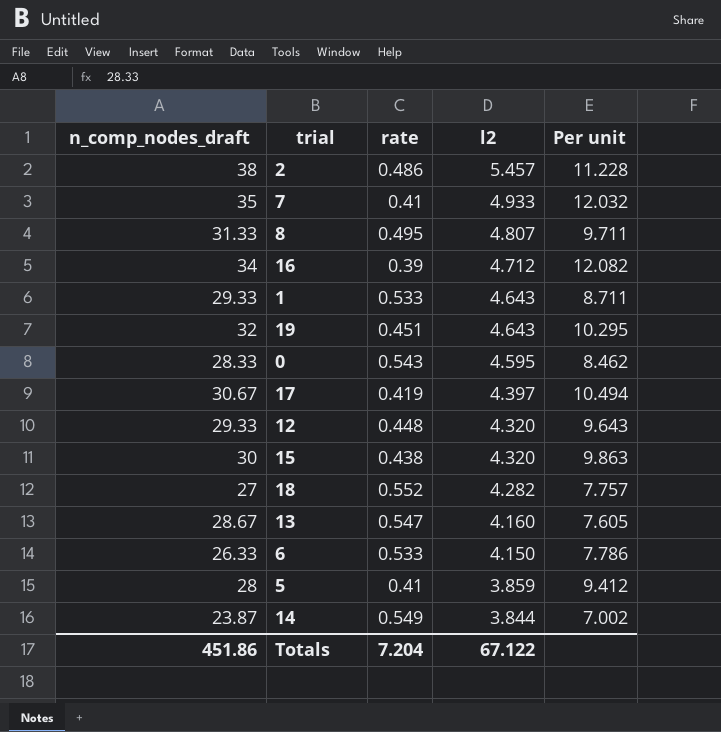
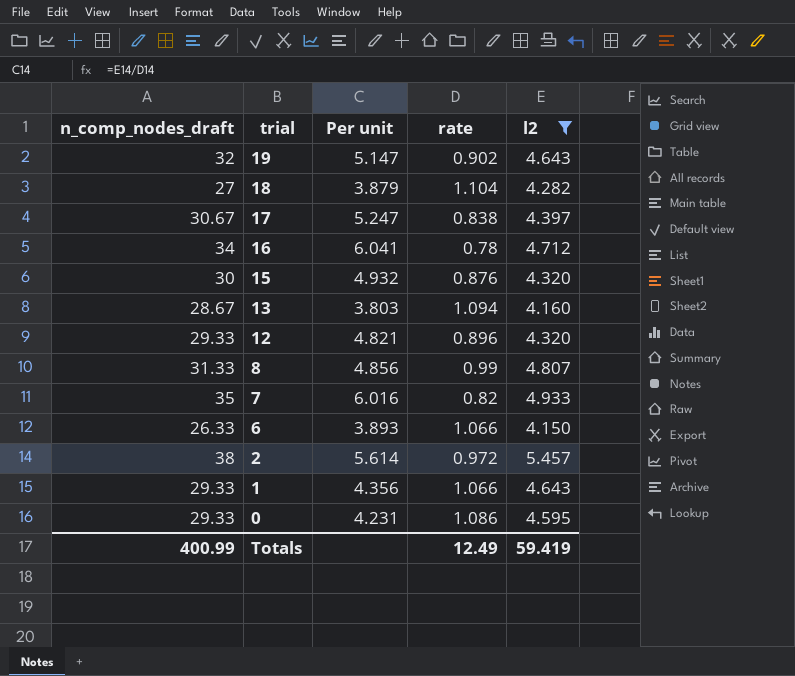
filter: none -> l2 >= 4.150
row order: l2 descending -> trial descending
column Per unit | position: 5 -> 3
19 | Per unit: 10.295 -> 5.147
19 | rate: 0.451 -> 0.902
18 | Per unit: 7.757 -> 3.879
18 | rate: 0.552 -> 1.104
17 | Per unit: 10.494 -> 5.247
17 | rate: 0.419 -> 0.838
16 | Per unit: 12.082 -> 6.041
16 | rate: 0.39 -> 0.78
15 | Per unit: 9.863 -> 4.932
15 | rate: 0.438 -> 0.876
13 | Per unit: 7.605 -> 3.803
13 | rate: 0.547 -> 1.094
12 | Per unit: 9.643 -> 4.821
12 | rate: 0.448 -> 0.896
8 | Per unit: 9.711 -> 4.856
8 | rate: 0.495 -> 0.99
7 | Per unit: 12.032 -> 6.016
7 | rate: 0.41 -> 0.82
6 | Per unit: 7.786 -> 3.893
6 | rate: 0.533 -> 1.066
2 | Per unit: 11.228 -> 5.614
2 | rate: 0.486 -> 0.972
1 | Per unit: 8.711 -> 4.356
1 | rate: 0.533 -> 1.066
0 | n_comp_nodes_draft: 28.33 -> 29.33
0 | Per unit: 8.462 -> 4.231
0 | rate: 0.543 -> 1.086
Totals | n_comp_nodes_draft: 451.86 -> 400.99
Totals | rate: 7.204 -> 12.49
Totals | l2: 67.122 -> 59.419

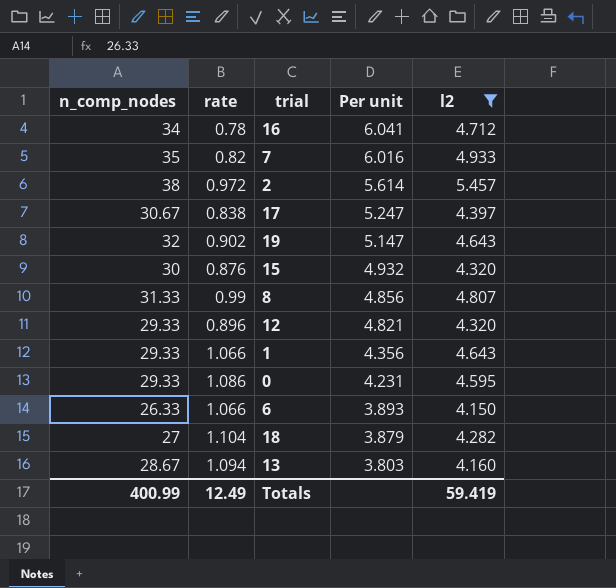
row order: trial descending -> Per unit descending
column name: n_comp_nodes_draft -> n_comp_nodes
column rate | position: 4 -> 2

